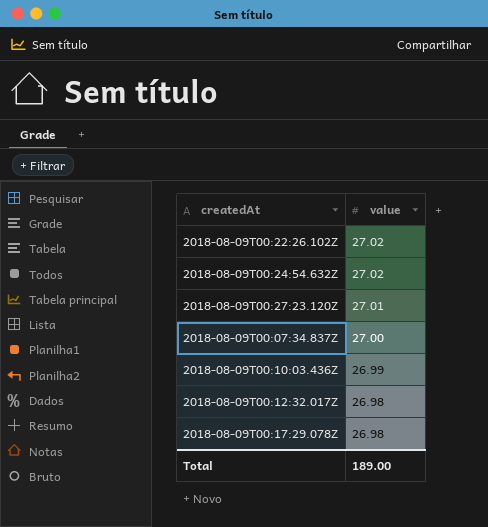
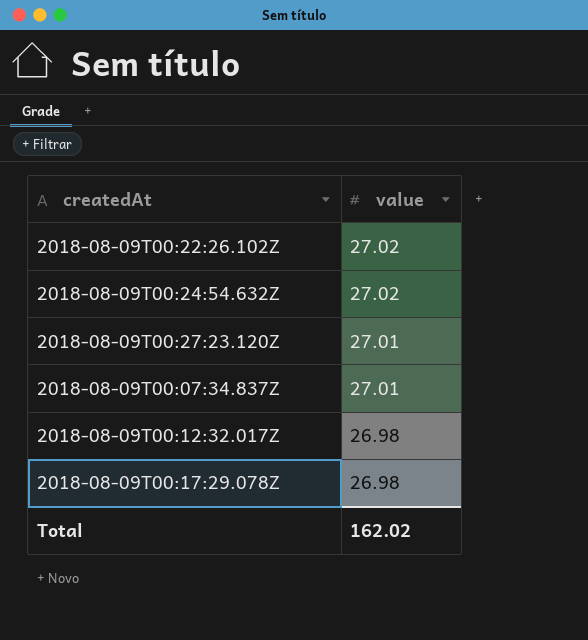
row 2018-08-09T00:10:03.436Z: 26.99 -> none
2018-08-09T00:07:34.837Z | value: 27.00 -> 27.01
Total | value: 189.00 -> 162.02

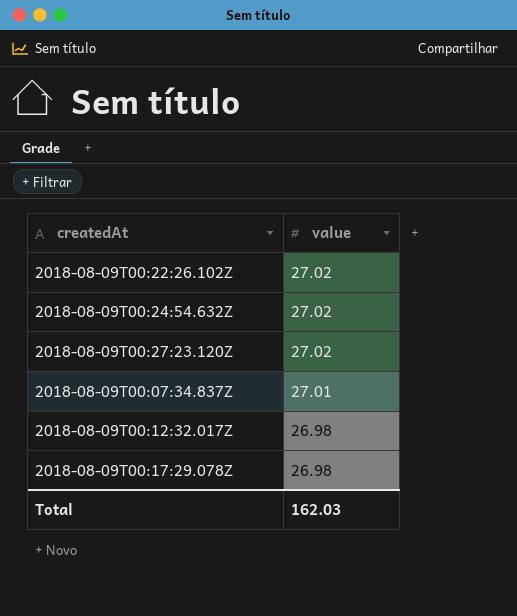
2018-08-09T00:27:23.120Z | value: 27.01 -> 27.02
Total | value: 162.02 -> 162.03

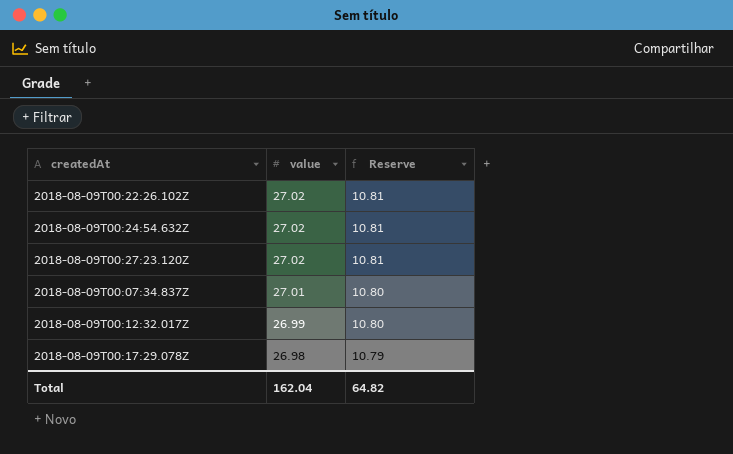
column Reserve | formula: none -> [value] * 0.4
2018-08-09T00:12:32.017Z | value: 26.98 -> 26.99
Total | value: 162.03 -> 162.04

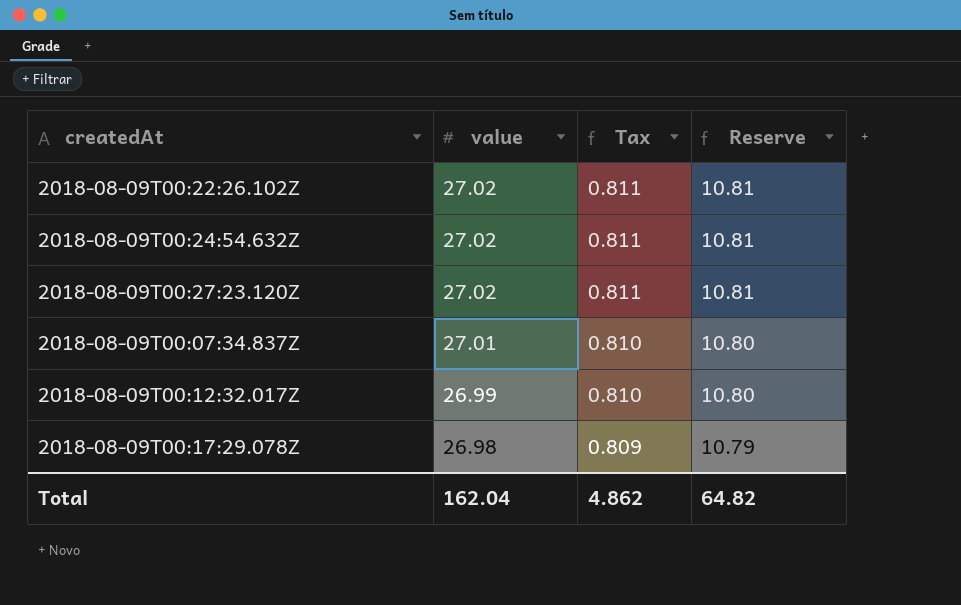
column Tax | formula: none -> [value] * 0.03

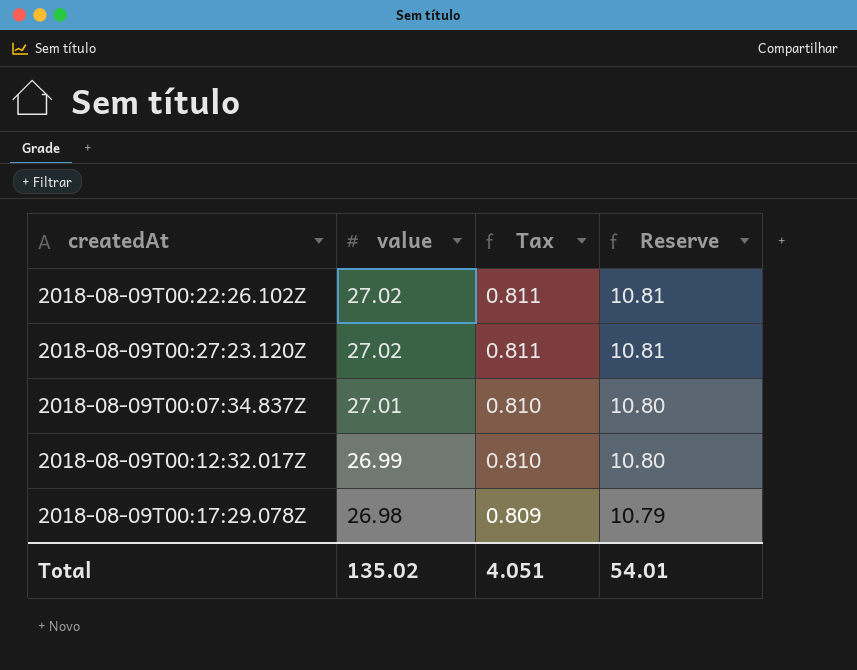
row 2018-08-09T00:24:54.632Z: 27.02 | 0.811 | 10.81 -> none
Total | value: 162.04 -> 135.02
Total | Tax: 4.862 -> 4.051
Total | Reserve: 64.82 -> 54.01

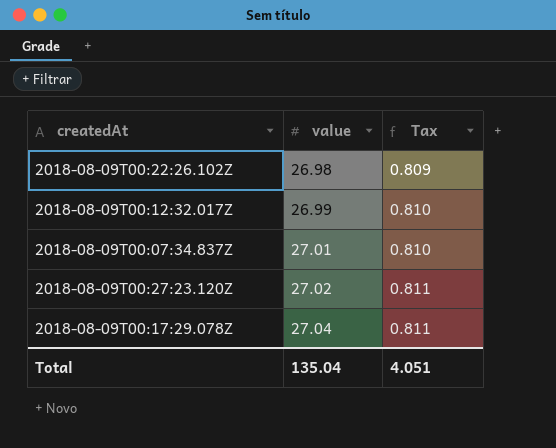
row order: value descending -> value ascending
column Reserve | formula: [value] * 0.4 -> none
2018-08-09T00:22:26.102Z | value: 27.02 -> 26.98
2018-08-09T00:22:26.102Z | Tax: 0.811 -> 0.809
2018-08-09T00:17:29.078Z | value: 26.98 -> 27.04
2018-08-09T00:17:29.078Z | Tax: 0.809 -> 0.811
Total | value: 135.02 -> 135.04

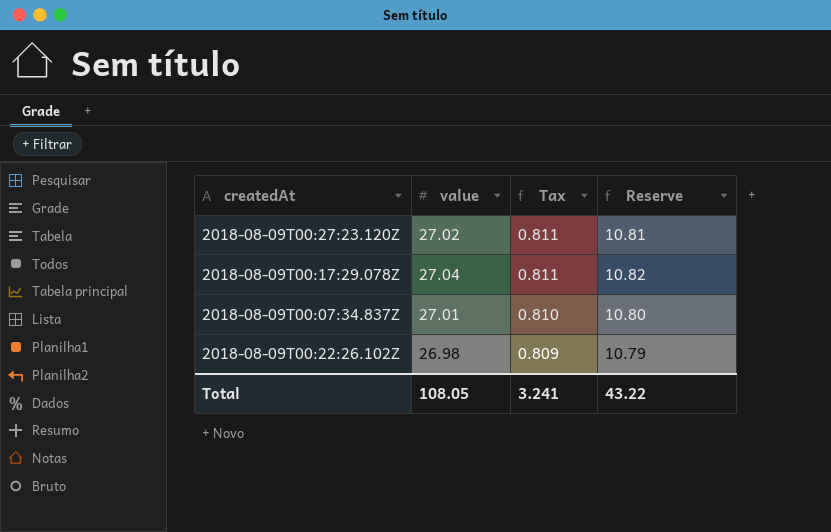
row order: value ascending -> Tax descending
column Reserve | formula: none -> [value] * 0.4
row 2018-08-09T00:12:32.017Z: 26.99 | 0.810 -> none
Total | value: 135.04 -> 108.05
Total | Tax: 4.051 -> 3.241

